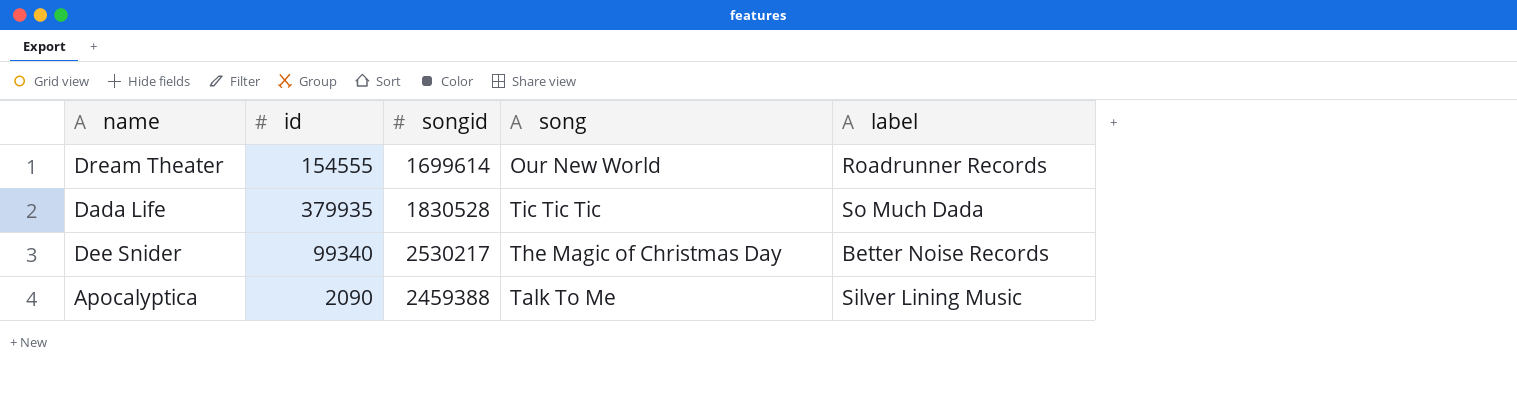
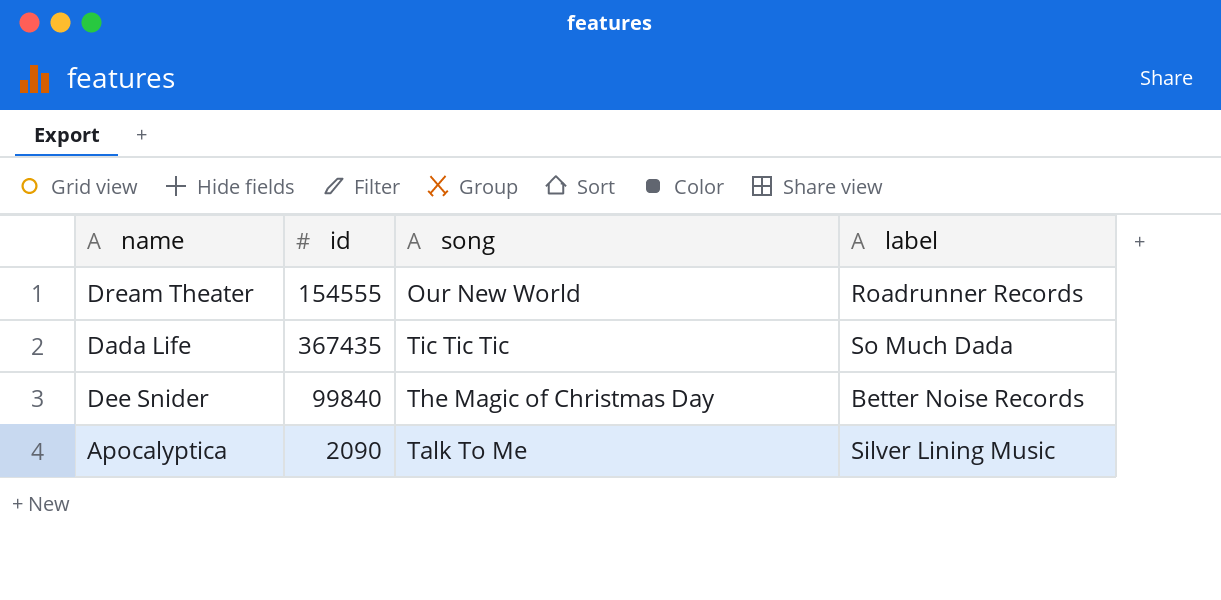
column songid | position: 3 -> none
Dada Life | id: 379935 -> 367435
Dee Snider | id: 99340 -> 99840

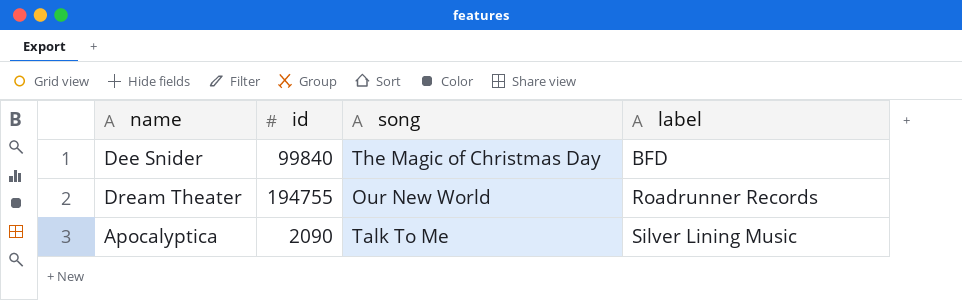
row order: none -> label ascending
row Dada Life: 367435 | Tic Tic Tic | So Much Dada -> none
Dee Snider | label: Better Noise Records -> BFD
Dream Theater | id: 154555 -> 194755

